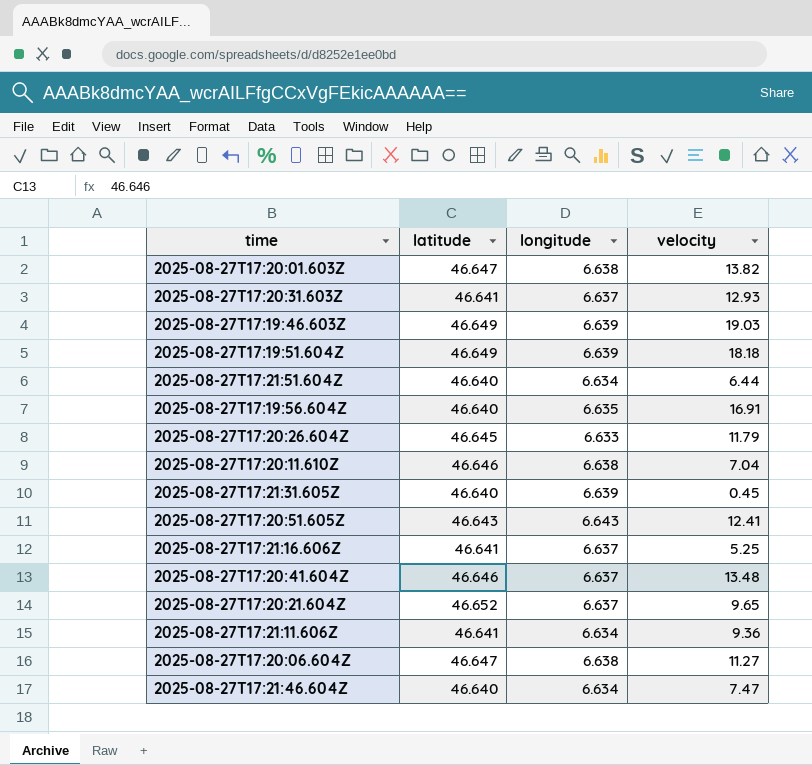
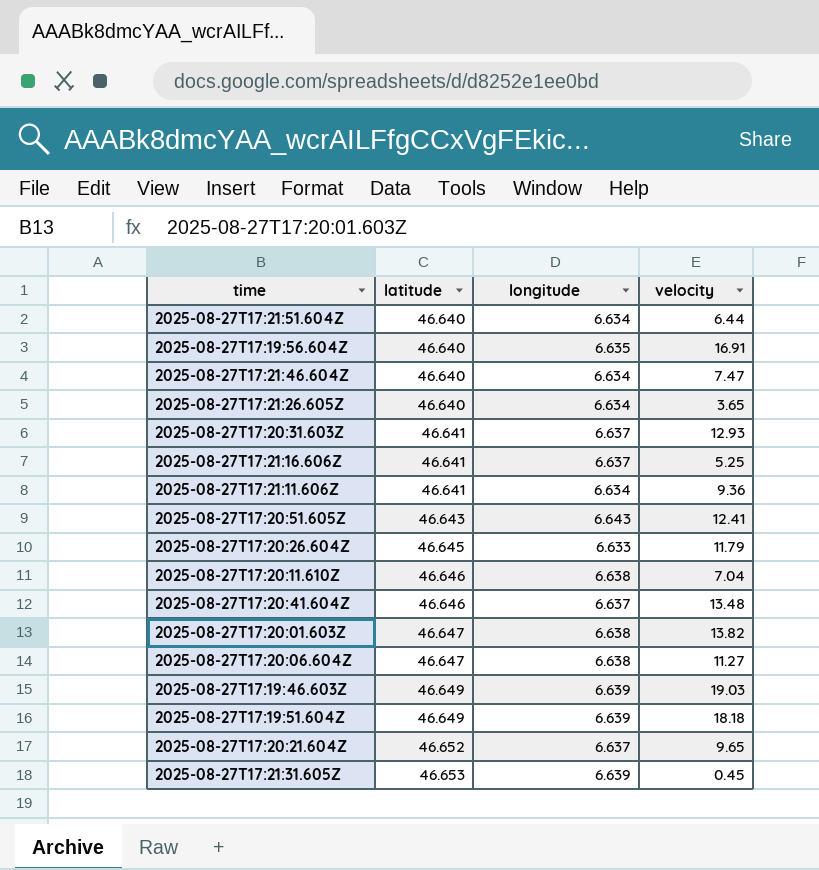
row order: none -> latitude ascending
row 2025-08-27T17:21:26.605Z: none -> 46.640 | 6.634 | 3.65
2025-08-27T17:21:31.605Z | latitude: 46.640 -> 46.653

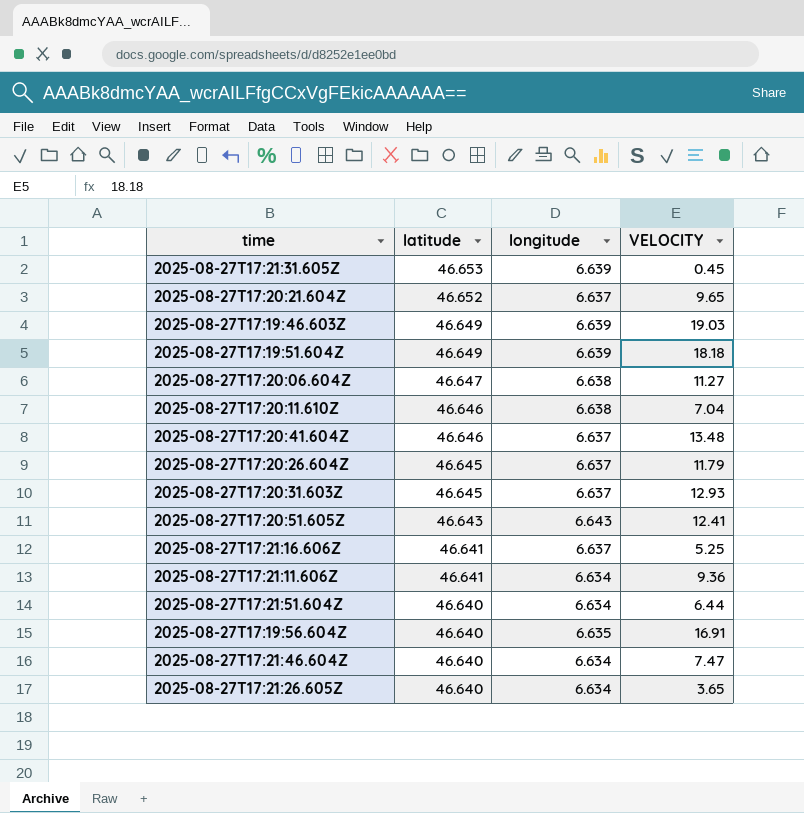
row order: latitude ascending -> latitude descending
column name: velocity -> VELOCITY
row 2025-08-27T17:20:01.603Z: 46.647 | 6.638 | 13.82 -> none
2025-08-27T17:20:26.604Z | longitude: 6.633 -> 6.637
2025-08-27T17:20:31.603Z | latitude: 46.641 -> 46.645

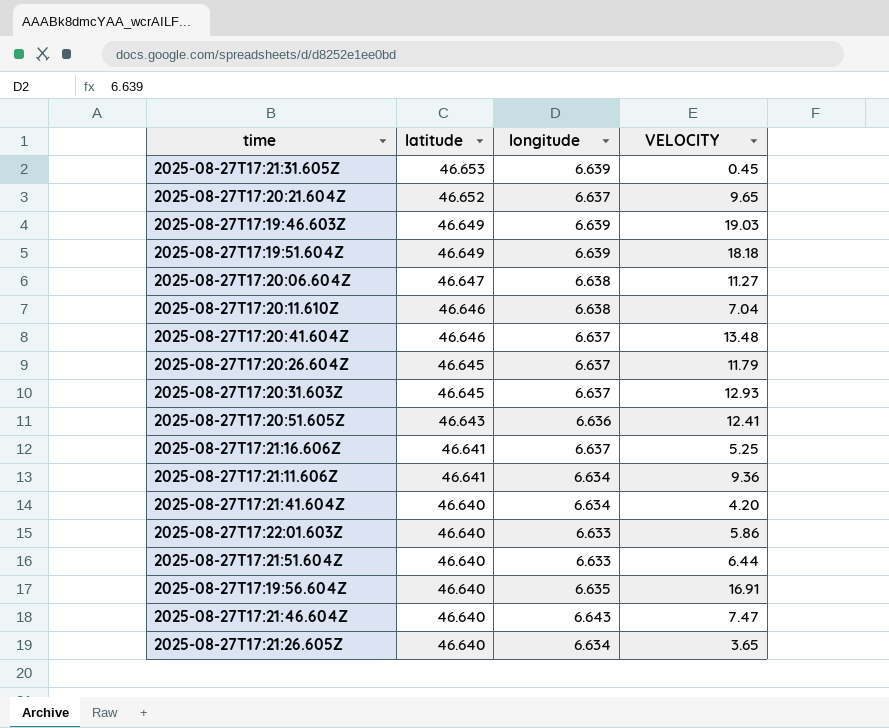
2025-08-27T17:20:51.605Z | longitude: 6.643 -> 6.636
row 2025-08-27T17:21:41.604Z: none -> 46.640 | 6.634 | 4.20
row 2025-08-27T17:22:01.603Z: none -> 46.640 | 6.633 | 5.86
2025-08-27T17:21:51.604Z | longitude: 6.634 -> 6.633
2025-08-27T17:21:46.604Z | longitude: 6.634 -> 6.643

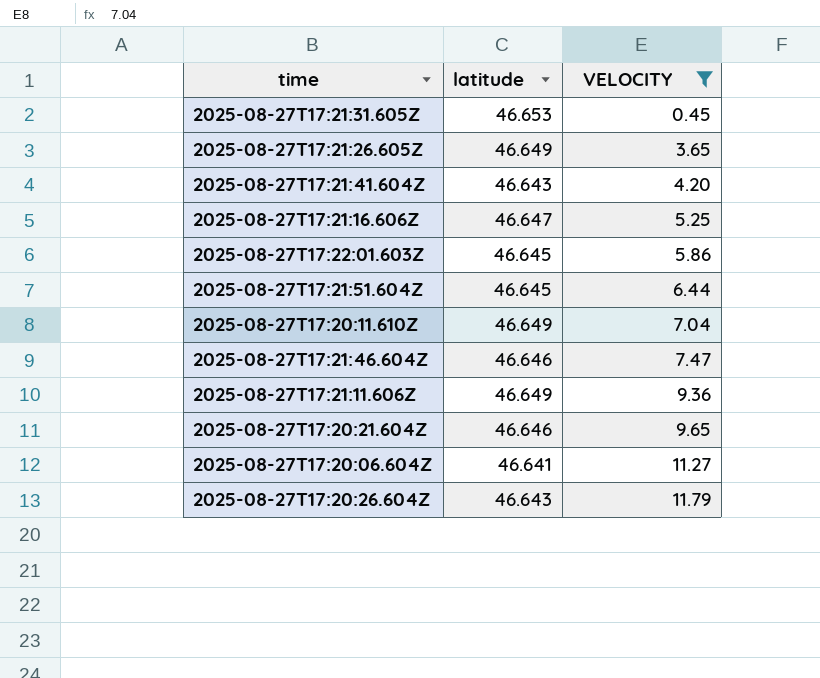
filter: none -> VELOCITY <= 11.79
row order: latitude descending -> VELOCITY ascending
column longitude | position: 3 -> none
2025-08-27T17:21:26.605Z | latitude: 46.640 -> 46.649
2025-08-27T17:21:41.604Z | latitude: 46.640 -> 46.643
2025-08-27T17:21:16.606Z | latitude: 46.641 -> 46.647
2025-08-27T17:22:01.603Z | latitude: 46.640 -> 46.645
2025-08-27T17:21:51.604Z | latitude: 46.640 -> 46.645
2025-08-27T17:20:11.610Z | latitude: 46.646 -> 46.649
2025-08-27T17:21:46.604Z | latitude: 46.640 -> 46.646
2025-08-27T17:21:11.606Z | latitude: 46.641 -> 46.649
2025-08-27T17:20:21.604Z | latitude: 46.652 -> 46.646
2025-08-27T17:20:06.604Z | latitude: 46.647 -> 46.641
2025-08-27T17:20:26.604Z | latitude: 46.645 -> 46.643

